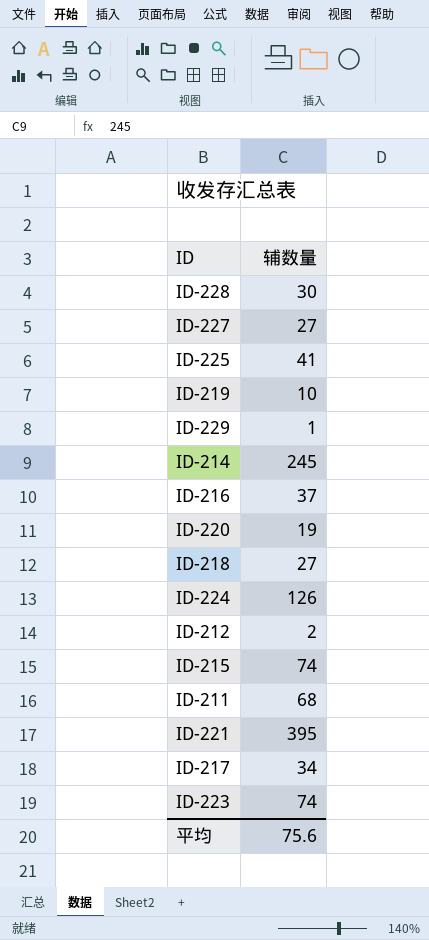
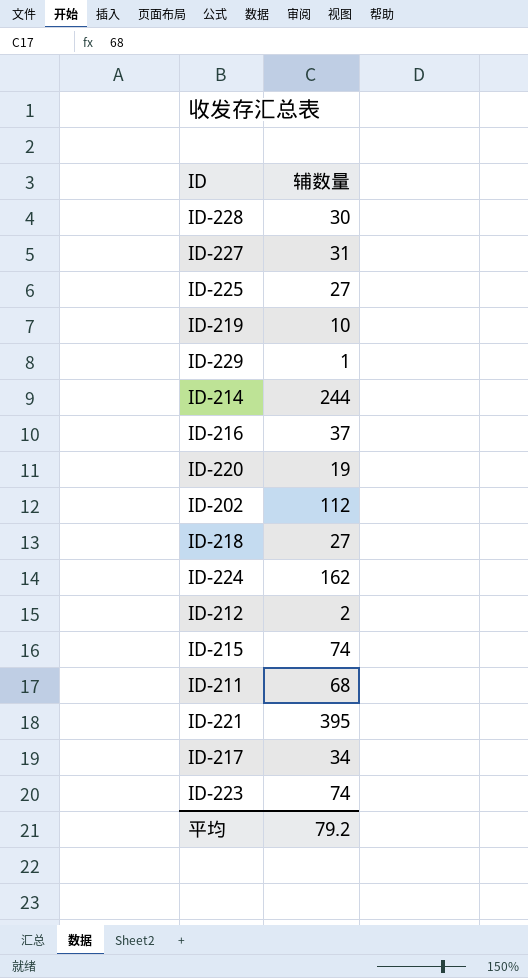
ID-227 | 辅数量: 27 -> 31
ID-225 | 辅数量: 41 -> 27
ID-214 | 辅数量: 245 -> 244
row ID-202: none -> 112
ID-224 | 辅数量: 126 -> 162
平均 | 辅数量: 75.6 -> 79.2

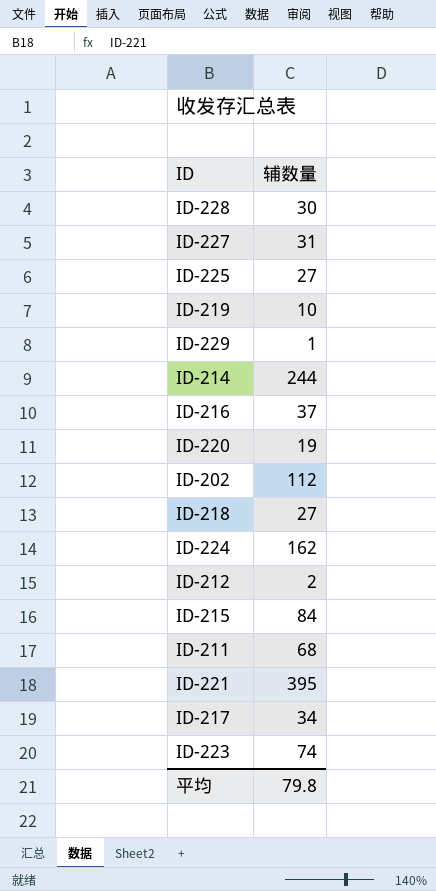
ID-215 | 辅数量: 74 -> 84
平均 | 辅数量: 79.2 -> 79.8

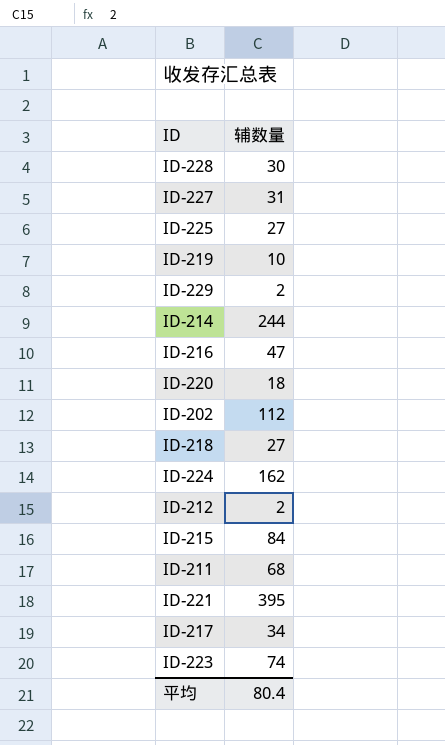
ID-229 | 辅数量: 1 -> 2
ID-216 | 辅数量: 37 -> 47
ID-220 | 辅数量: 19 -> 18
平均 | 辅数量: 79.8 -> 80.4

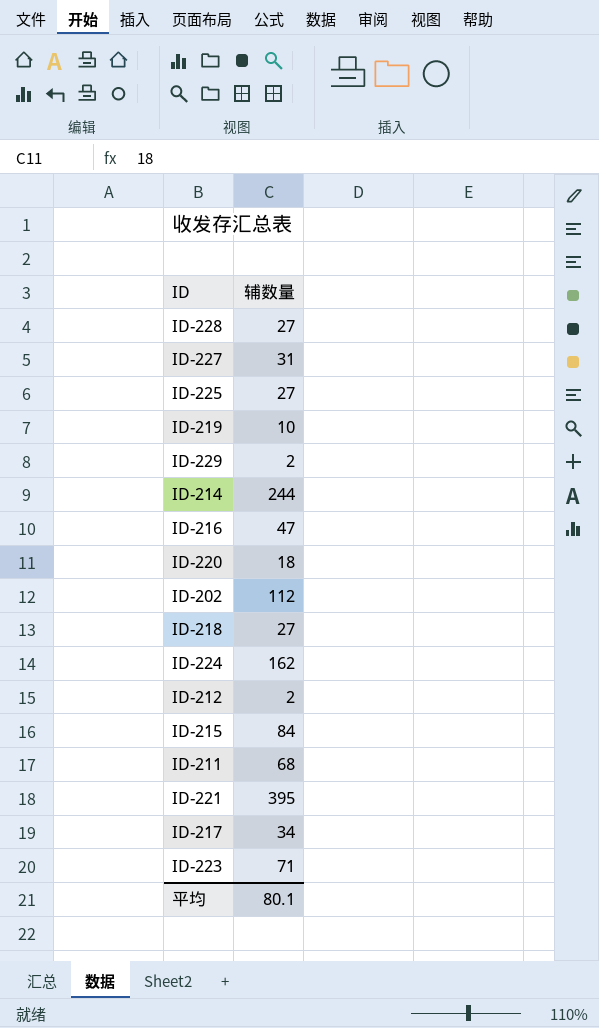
ID-228 | 辅数量: 30 -> 27
ID-223 | 辅数量: 74 -> 71
平均 | 辅数量: 80.4 -> 80.1

